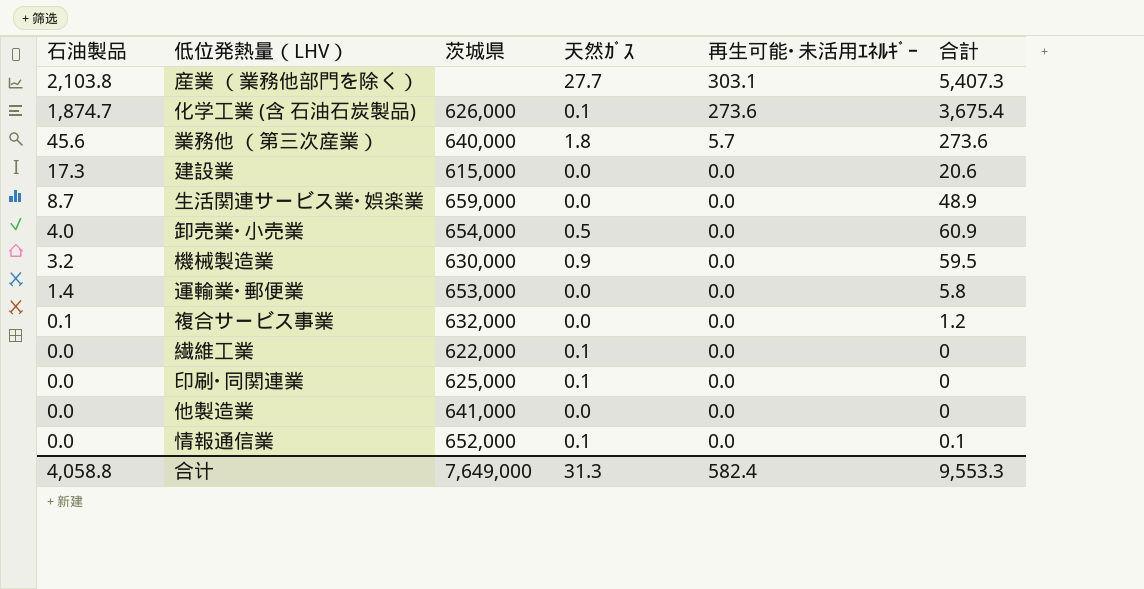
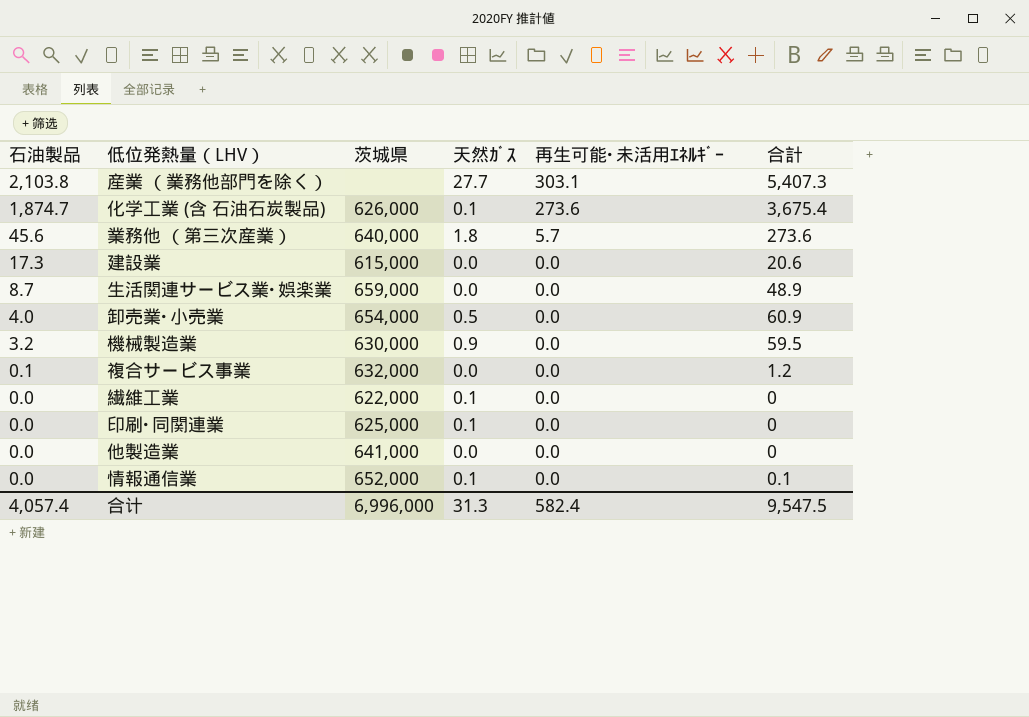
row 運輸業･郵便業: 1.4 | 653,000 | 0.0 | 0.0 | 5.8 -> none
合计 | 石油製品: 4,058.8 -> 4,057.4
合计 | 茨城県: 7,649,000 -> 6,996,000
合计 | 合計: 9,553.3 -> 9,547.5

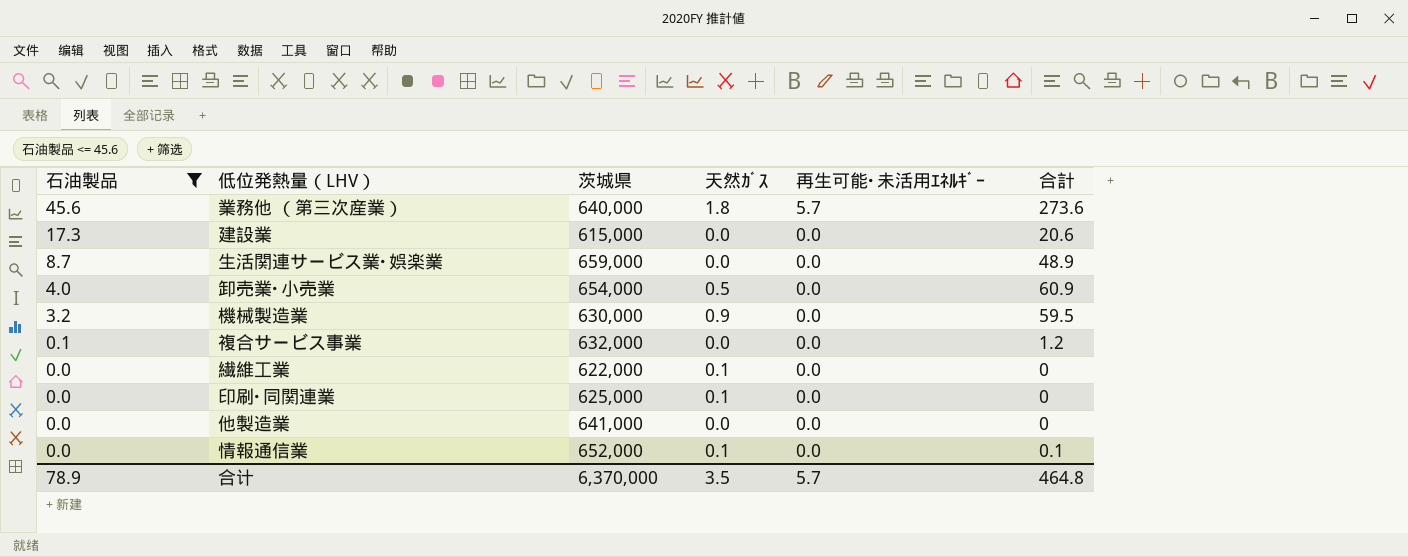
filter: none -> 石油製品 <= 45.6
合计 | 石油製品: 4,057.4 -> 78.9
合计 | 茨城県: 6,996,000 -> 6,370,000
合计 | 天然ｶﾞｽ: 31.3 -> 3.5
合计 | 再生可能･未活用ｴﾈﾙｷﾞｰ: 582.4 -> 5.7
合计 | 合計: 9,547.5 -> 464.8

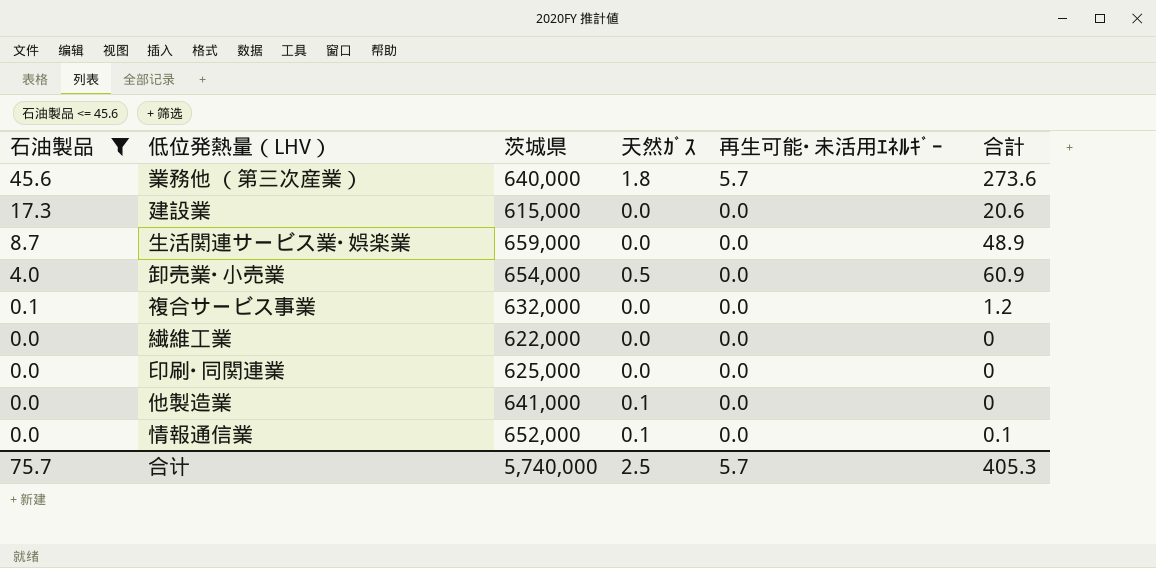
row 機械製造業: 3.2 | 630,000 | 0.9 | 0.0 | 59.5 -> none
繊維工業 | 天然ｶﾞｽ: 0.1 -> 0.0
印刷･同関連業 | 天然ｶﾞｽ: 0.1 -> 0.0
他製造業 | 天然ｶﾞｽ: 0.0 -> 0.1
合计 | 石油製品: 78.9 -> 75.7
合计 | 茨城県: 6,370,000 -> 5,740,000
合计 | 天然ｶﾞｽ: 3.5 -> 2.5
合计 | 合計: 464.8 -> 405.3

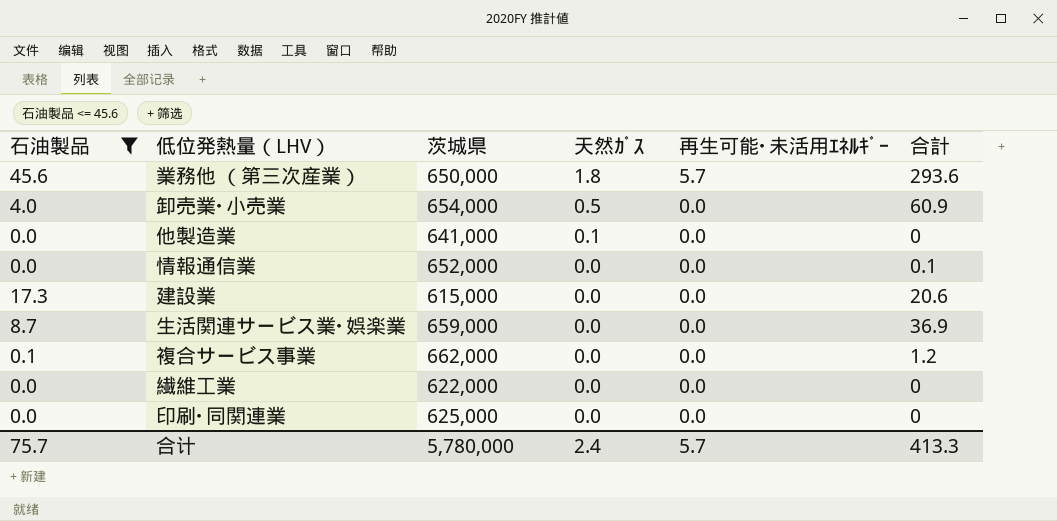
row order: 石油製品 descending -> 天然ｶﾞｽ descending
業務他 （第三次産業） | 茨城県: 640,000 -> 650,000
業務他 （第三次産業） | 合計: 273.6 -> 293.6
情報通信業 | 天然ｶﾞｽ: 0.1 -> 0.0
生活関連サービス業･娯楽業 | 合計: 48.9 -> 36.9
複合サービス事業 | 茨城県: 632,000 -> 662,000
合计 | 茨城県: 5,740,000 -> 5,780,000
合计 | 天然ｶﾞｽ: 2.5 -> 2.4
合计 | 合計: 405.3 -> 413.3

